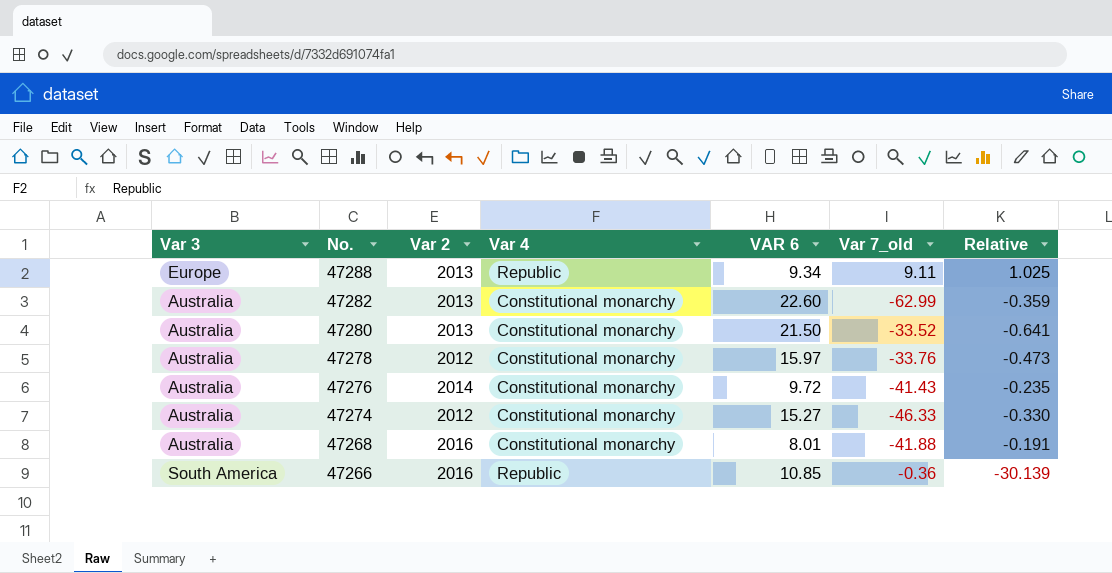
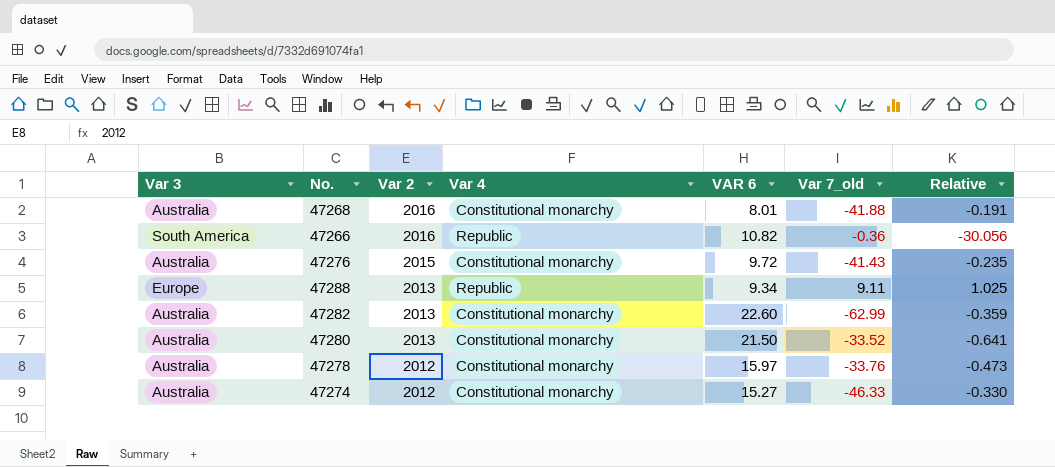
row order: No. descending -> Var 2 descending
47266 | VAR 6: 10.85 -> 10.82
47266 | Relative: -30.139 -> -30.056
47276 | Var 2: 2014 -> 2015

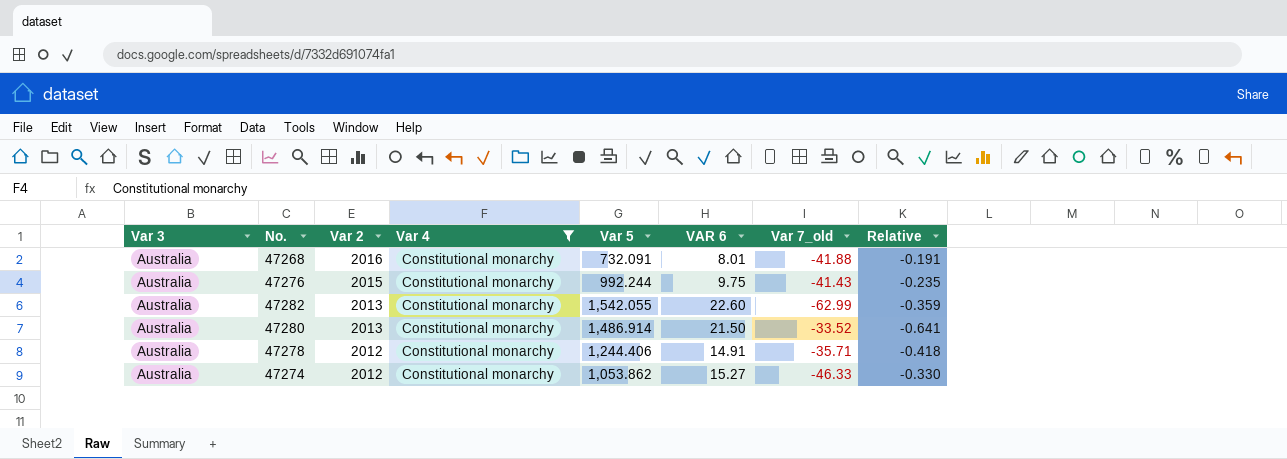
filter: none -> Var 4 = Constitutional monarchy
column Var 5 | position: none -> 5
47276 | VAR 6: 9.72 -> 9.75
47278 | VAR 6: 15.97 -> 14.91
47278 | Var 7_old: -33.76 -> -35.71
47278 | Relative: -0.473 -> -0.418

